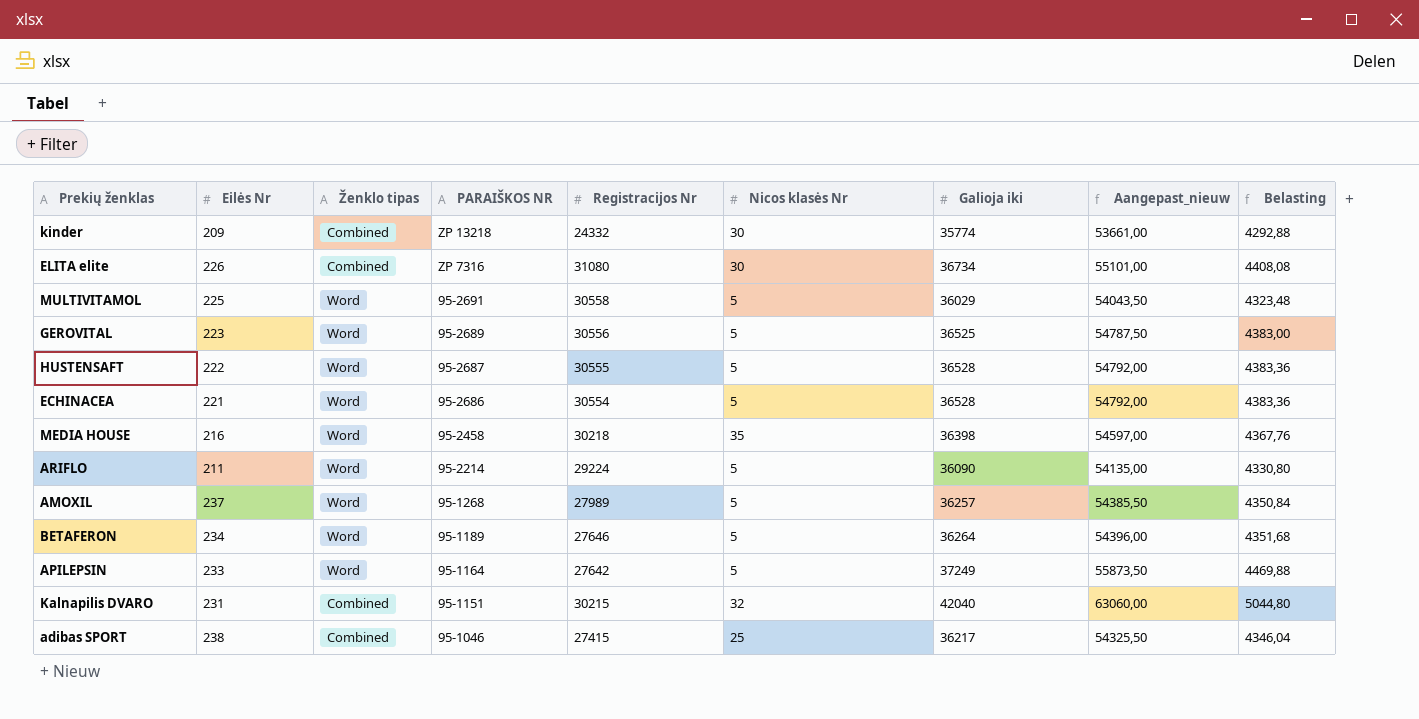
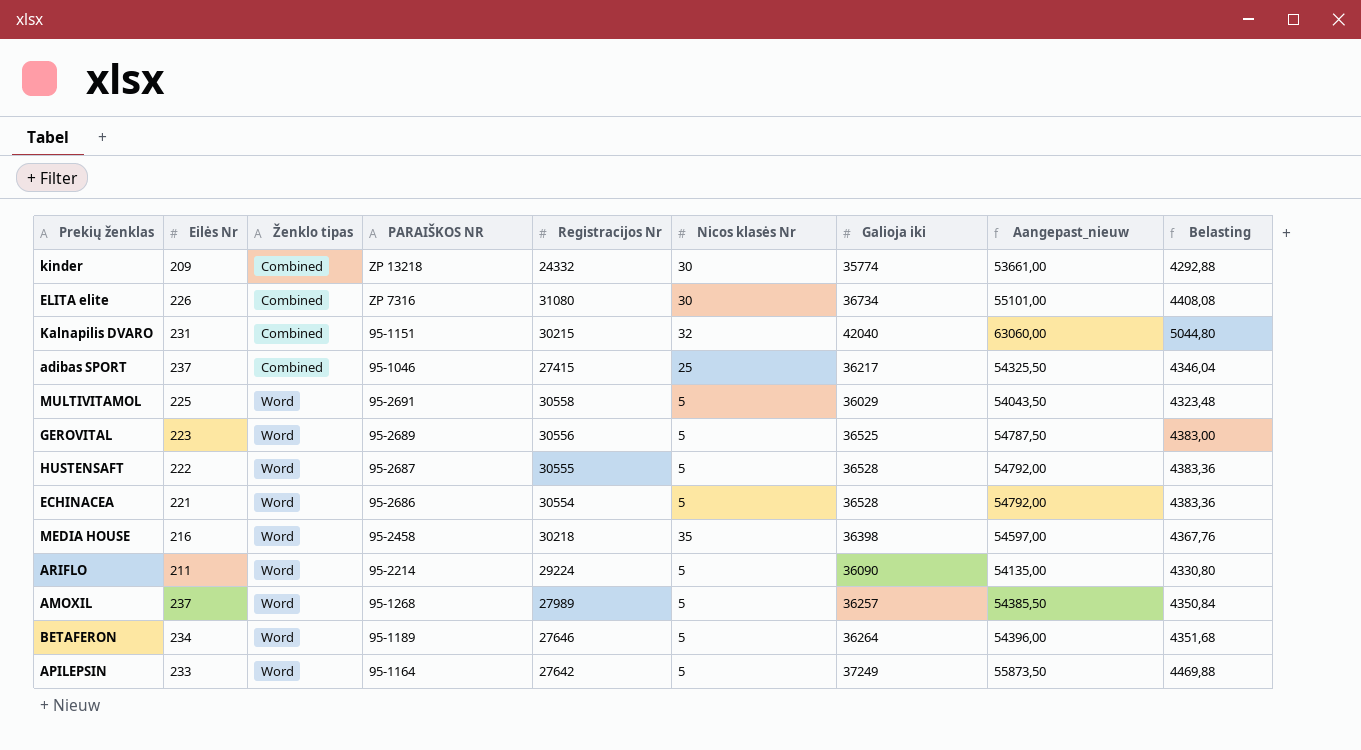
row order: PARAIŠKOS NR descending -> Ženklo tipas ascending
adibas SPORT | Eilės Nr: 238 -> 237

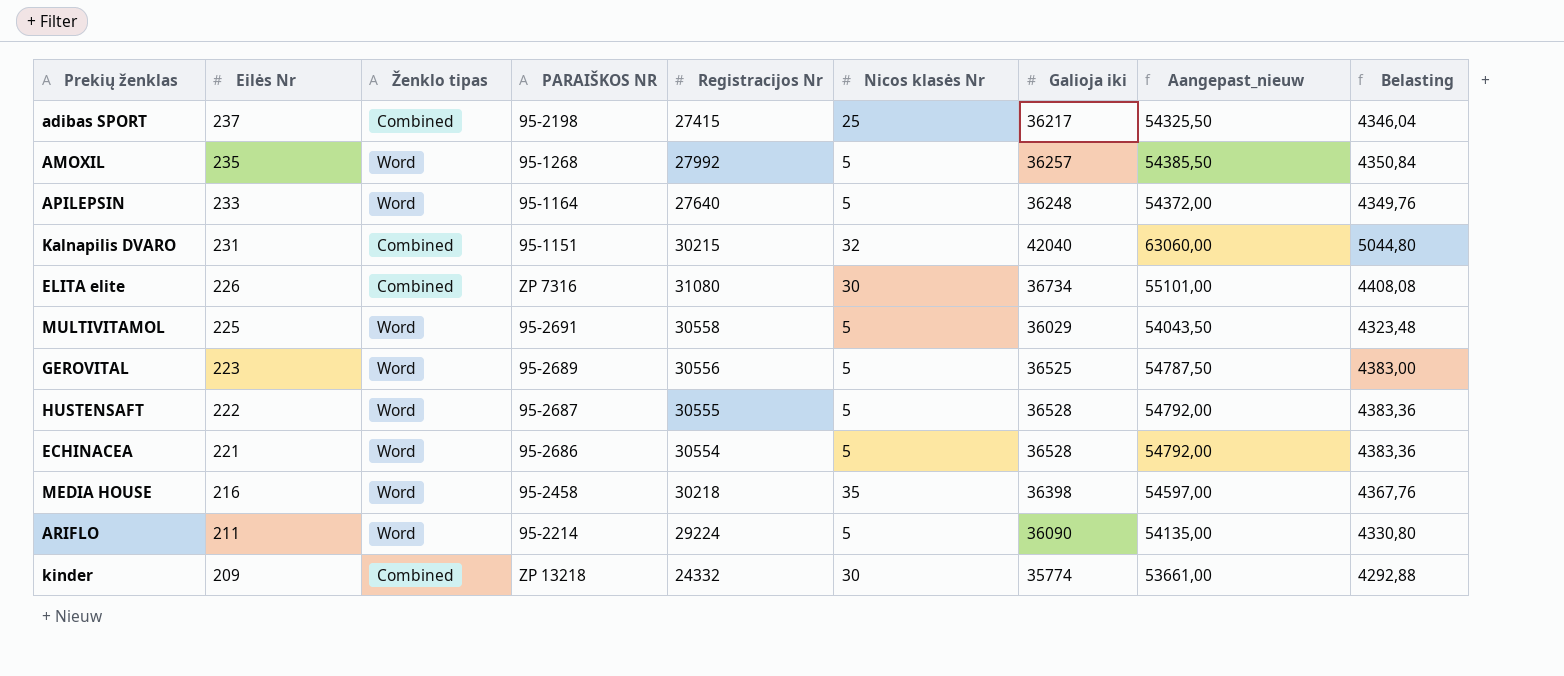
row order: Ženklo tipas ascending -> Eilės Nr descending
row BETAFERON: 234 | Word | 95-1189 | 27646 | 5 | 36264 | 54396,00 | 4351,68 -> none
adibas SPORT | PARAIŠKOS NR: 95-1046 -> 95-2198
AMOXIL | Eilės Nr: 237 -> 235
AMOXIL | Registracijos Nr: 27989 -> 27992
APILEPSIN | Registracijos Nr: 27642 -> 27640
APILEPSIN | Galioja iki: 37249 -> 36248
APILEPSIN | Aangepast_nieuw: 55873,50 -> 54372,00
APILEPSIN | Belasting: 4469,88 -> 4349,76

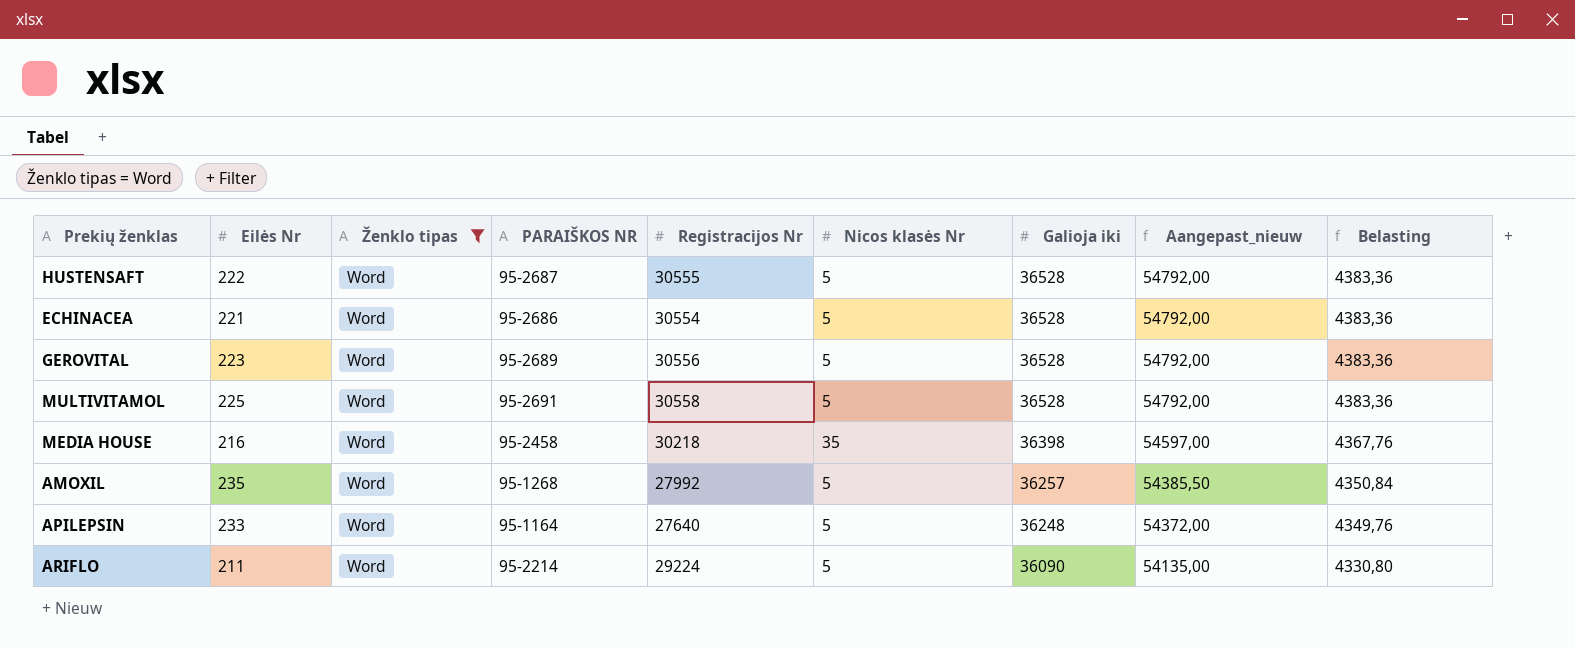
filter: none -> Ženklo tipas = Word
row order: Eilės Nr descending -> Galioja iki descending
GEROVITAL | Galioja iki: 36525 -> 36528
GEROVITAL | Aangepast_nieuw: 54787,50 -> 54792,00
GEROVITAL | Belasting: 4383,00 -> 4383,36
MULTIVITAMOL | Galioja iki: 36029 -> 36528
MULTIVITAMOL | Aangepast_nieuw: 54043,50 -> 54792,00
MULTIVITAMOL | Belasting: 4323,48 -> 4383,36

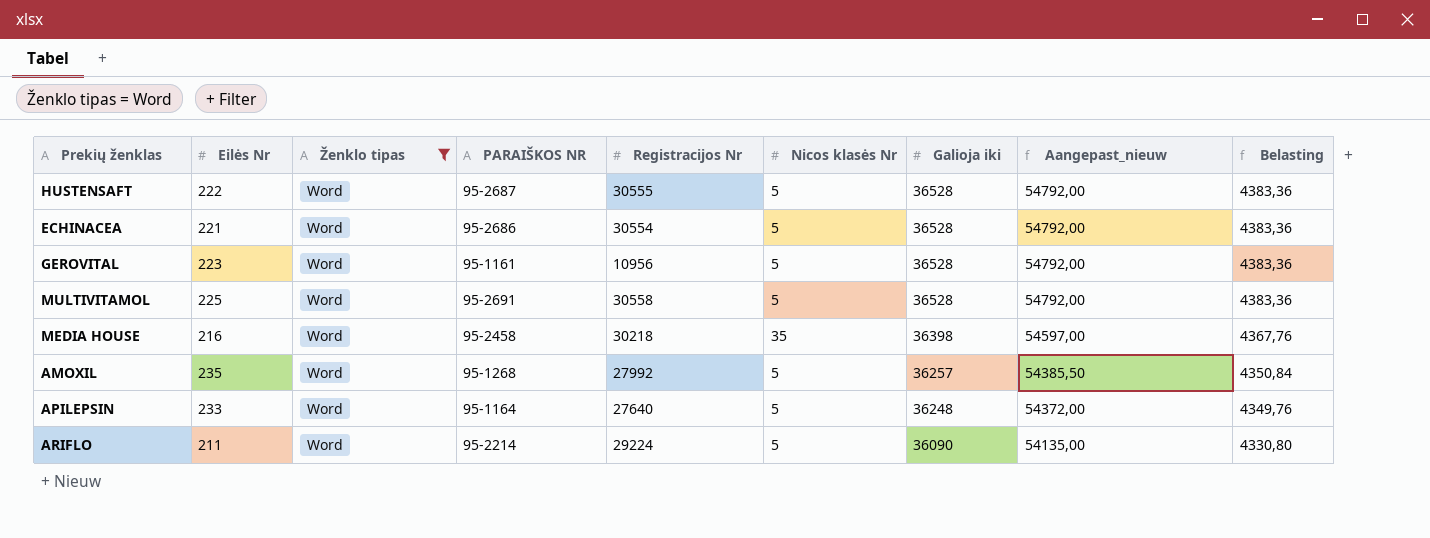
GEROVITAL | PARAIŠKOS NR: 95-2689 -> 95-1161
GEROVITAL | Registracijos Nr: 30556 -> 10956

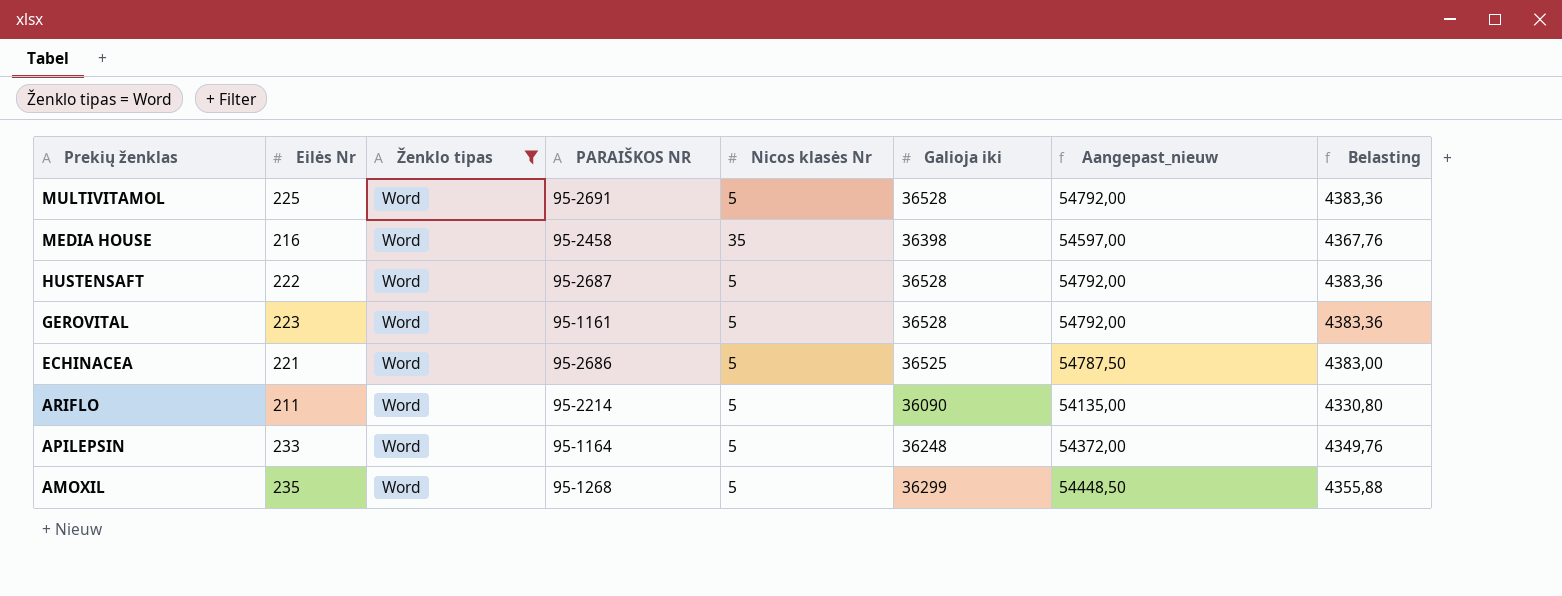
row order: Galioja iki descending -> Prekių ženklas descending
column Registracijos Nr | position: 5 -> none
ECHINACEA | Galioja iki: 36528 -> 36525
ECHINACEA | Aangepast_nieuw: 54792,00 -> 54787,50
ECHINACEA | Belasting: 4383,36 -> 4383,00
AMOXIL | Galioja iki: 36257 -> 36299
AMOXIL | Aangepast_nieuw: 54385,50 -> 54448,50
AMOXIL | Belasting: 4350,84 -> 4355,88

